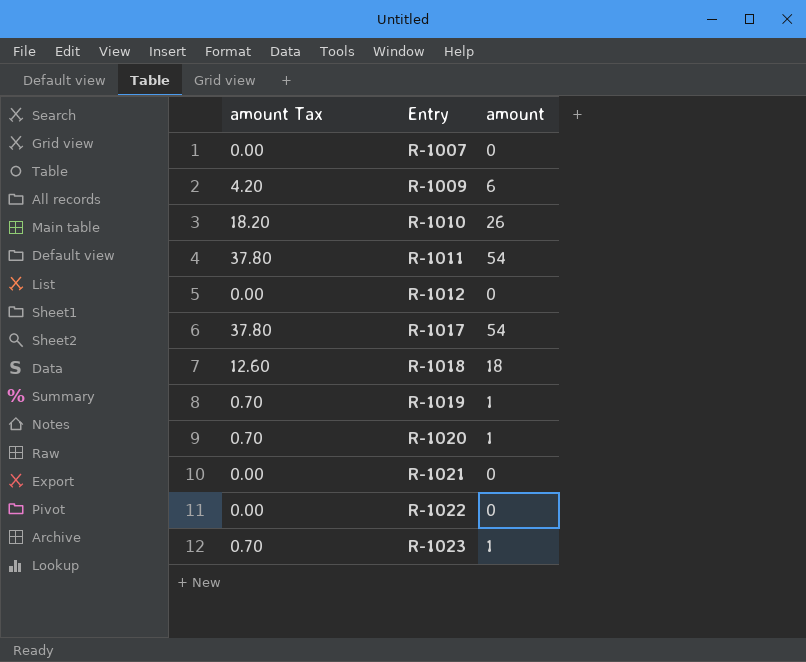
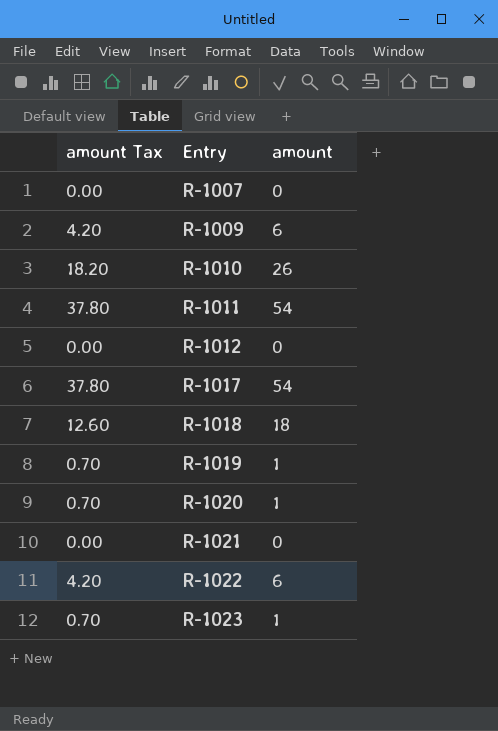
R-1022 | amount Tax: 0.00 -> 4.20
R-1022 | amount: 0 -> 6

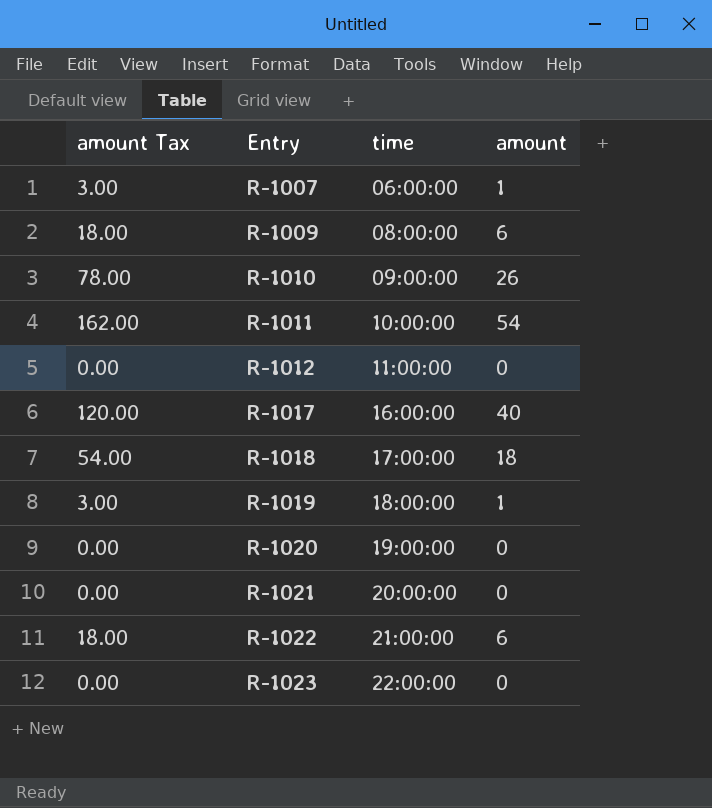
column amount Tax | formula: [amount] * 0.7 -> [amount] * 3
column time | position: none -> 3
R-1007 | amount: 0 -> 1
R-1017 | amount: 54 -> 40
R-1020 | amount: 1 -> 0
R-1023 | amount: 1 -> 0

